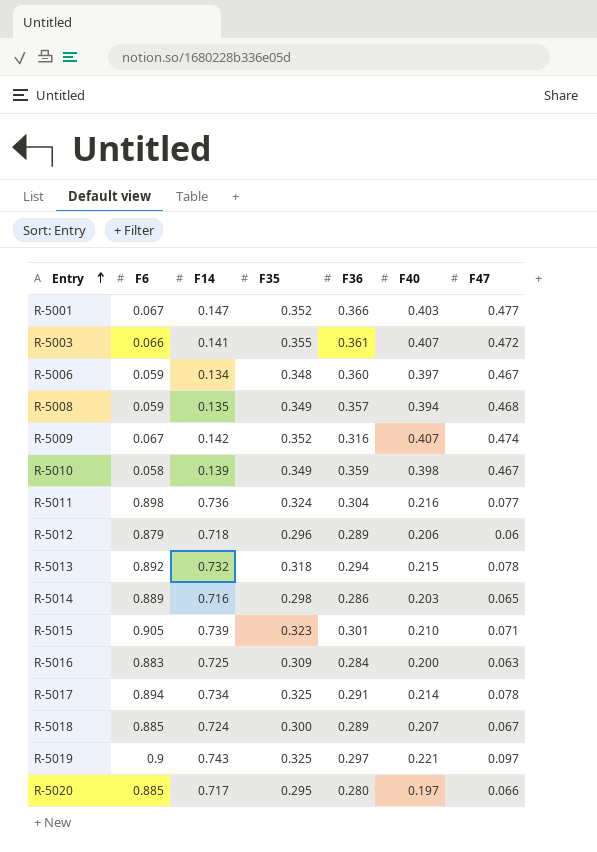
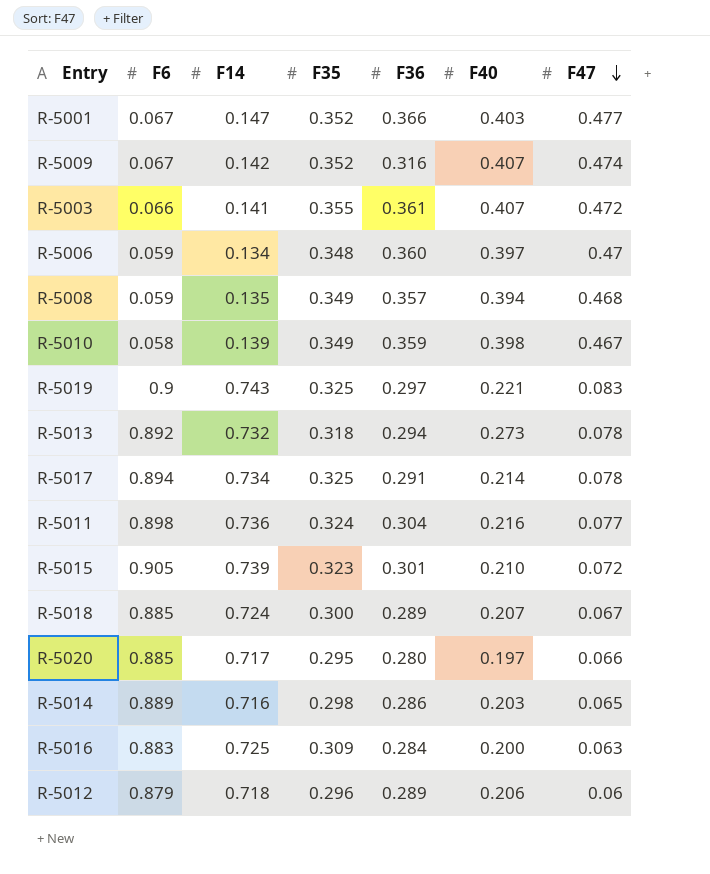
row order: Entry ascending -> F47 descending
R-5006 | F47: 0.467 -> 0.47
R-5019 | F47: 0.097 -> 0.083
R-5013 | F40: 0.215 -> 0.273
R-5015 | F47: 0.071 -> 0.072

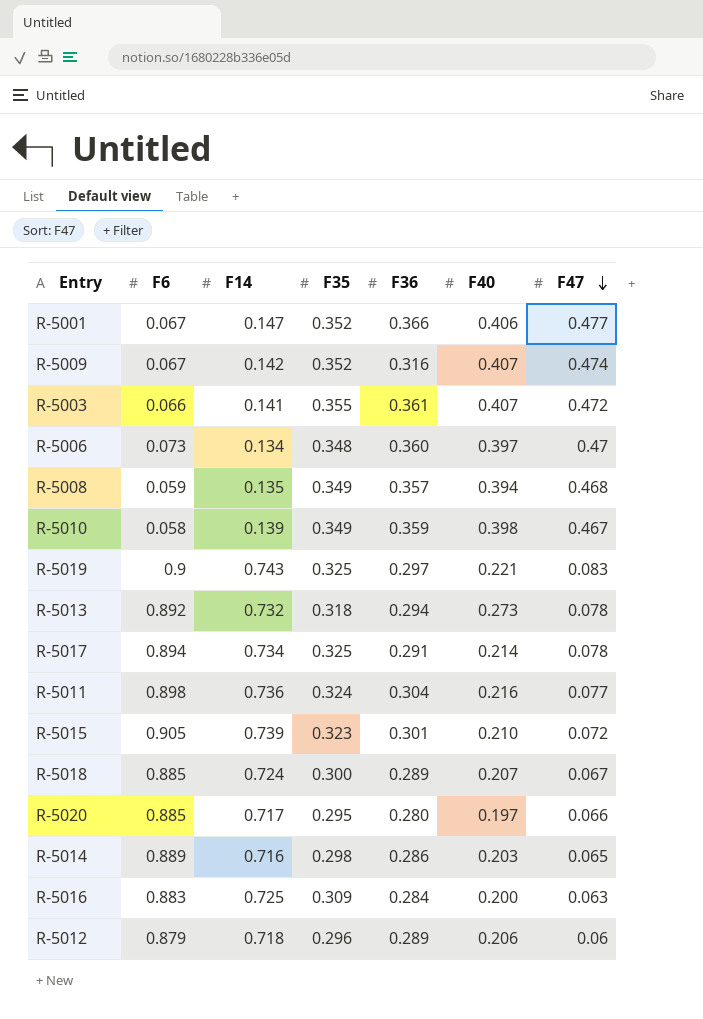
R-5001 | F40: 0.403 -> 0.406
R-5006 | F6: 0.059 -> 0.073

